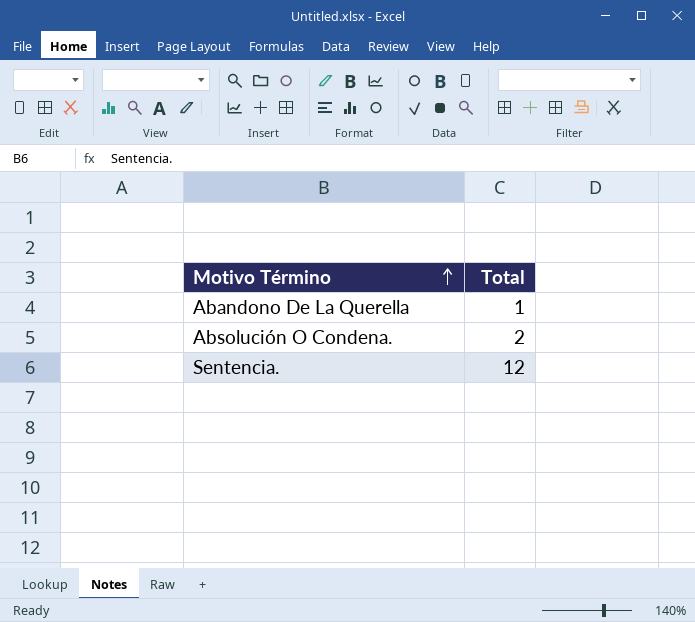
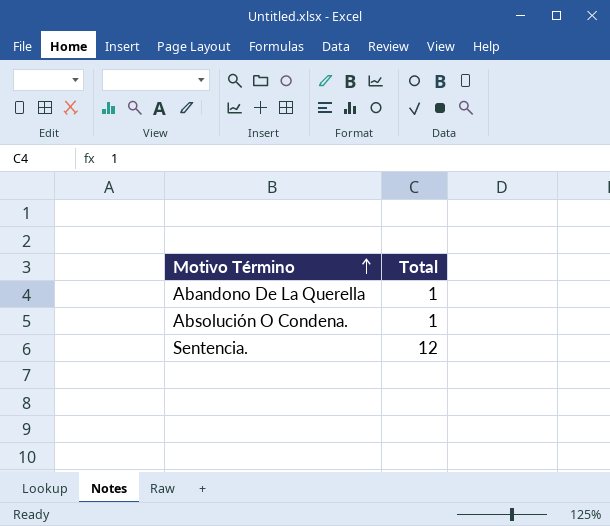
Absolución O Condena. | Total: 2 -> 1

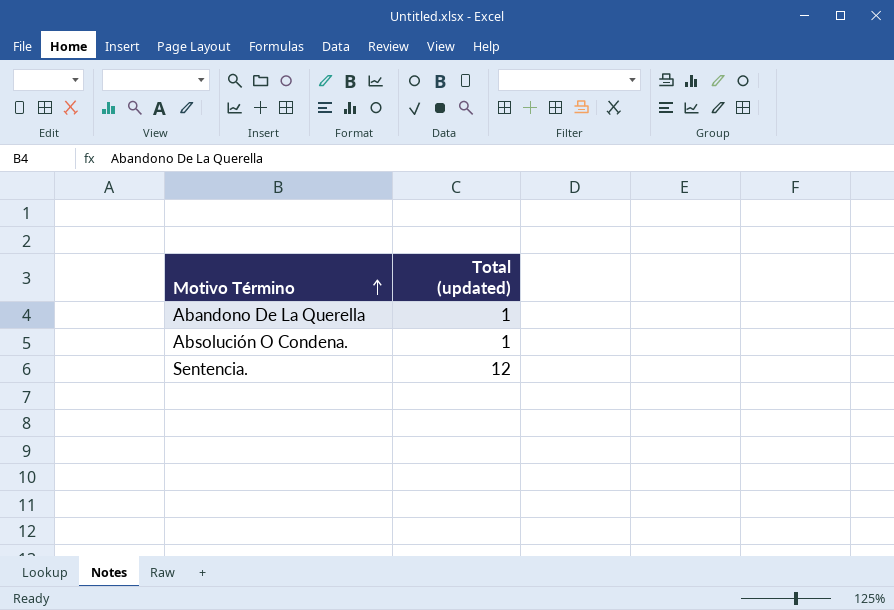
column name: Total -> Total (updated)

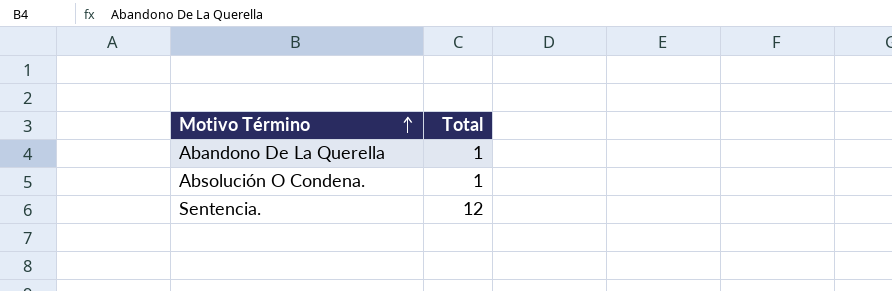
column name: Total (updated) -> Total

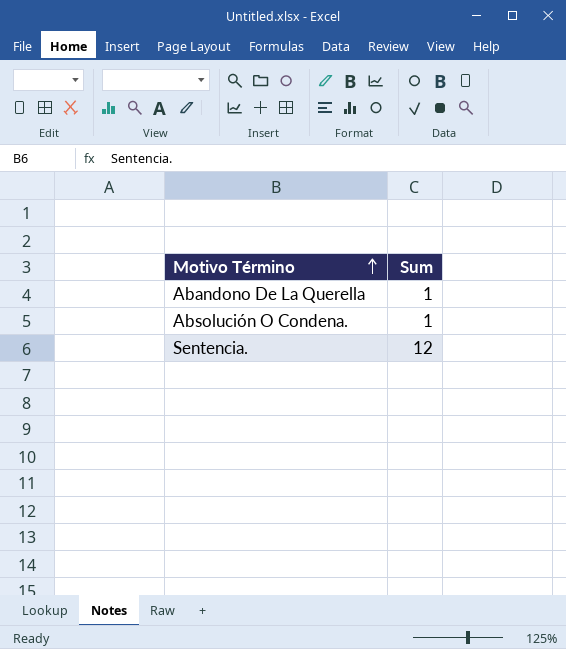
column name: Total -> Sum

